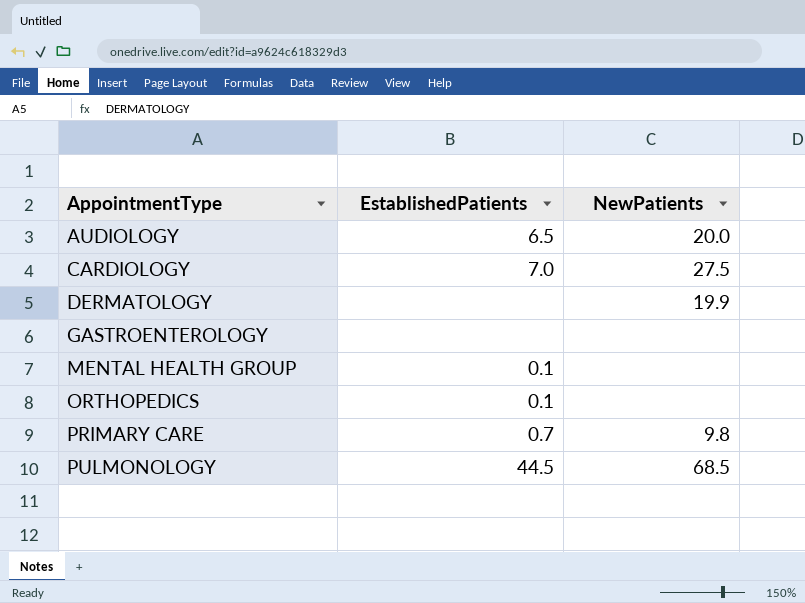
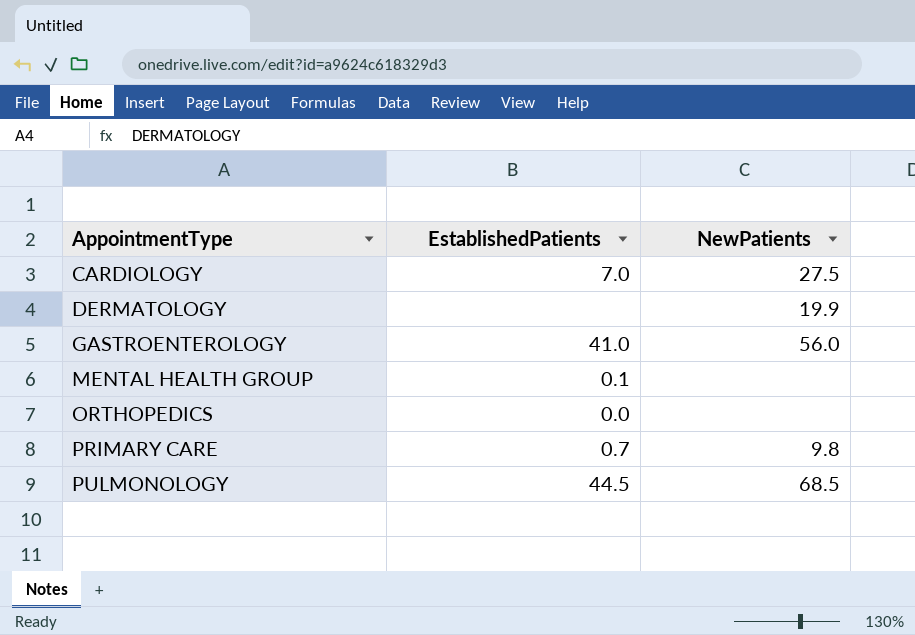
row AUDIOLOGY: 6.5 | 20.0 -> none
GASTROENTEROLOGY | EstablishedPatients: none -> 41.0
GASTROENTEROLOGY | NewPatients: none -> 56.0
ORTHOPEDICS | EstablishedPatients: 0.1 -> 0.0

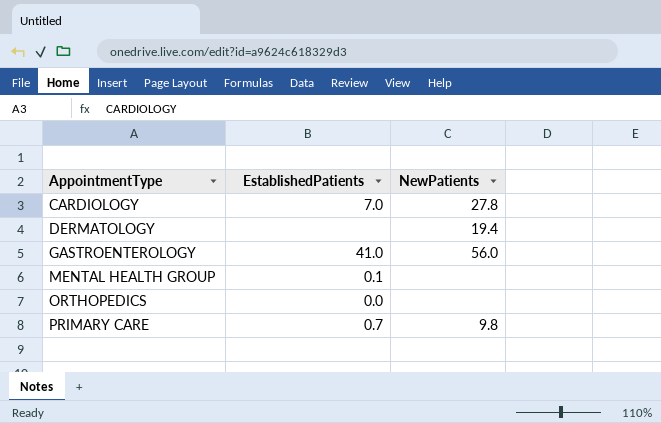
row PULMONOLOGY: 44.5 | 68.5 -> none
CARDIOLOGY | NewPatients: 27.5 -> 27.8
DERMATOLOGY | NewPatients: 19.9 -> 19.4

